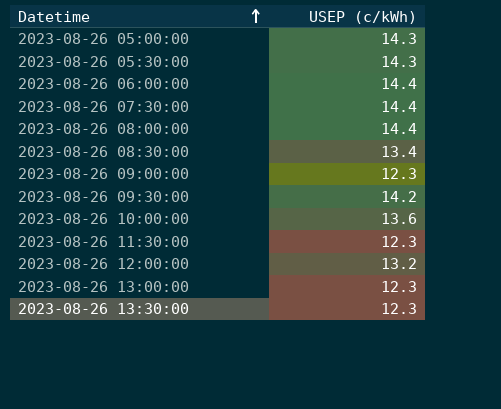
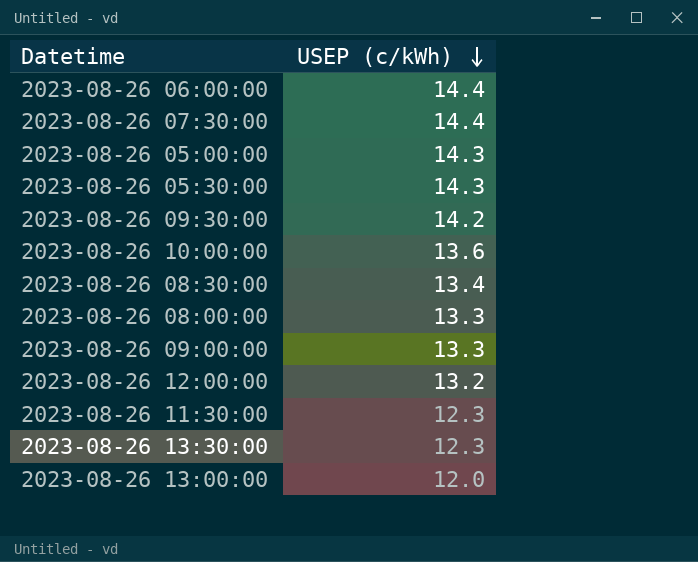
row order: Datetime ascending -> USEP (c/kWh) descending
2023-08-26 08:00:00 | USEP (c/kWh): 14.4 -> 13.3
2023-08-26 09:00:00 | USEP (c/kWh): 12.3 -> 13.3
2023-08-26 13:00:00 | USEP (c/kWh): 12.3 -> 12.0

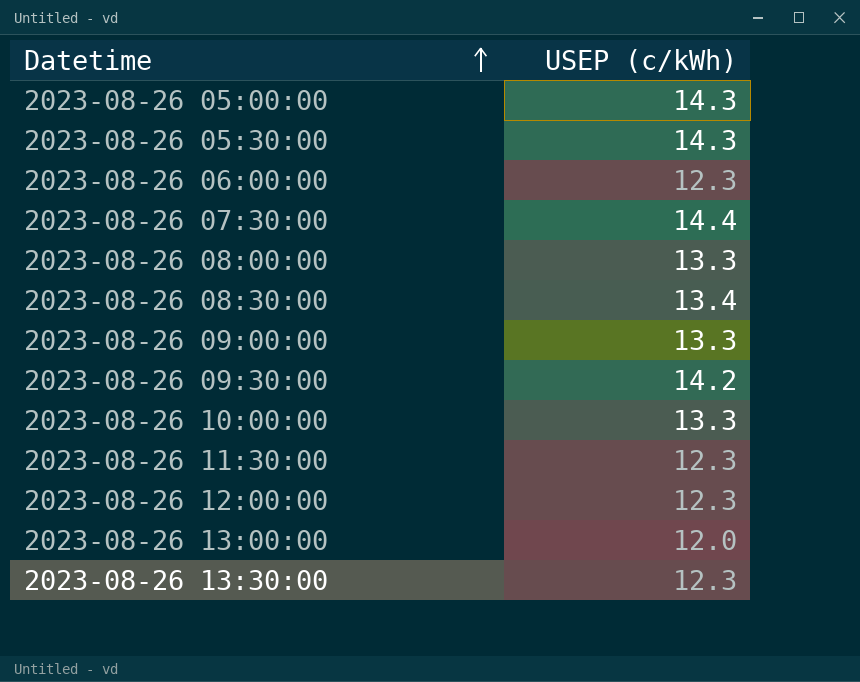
row order: USEP (c/kWh) descending -> Datetime ascending
2023-08-26 06:00:00 | USEP (c/kWh): 14.4 -> 12.3
2023-08-26 10:00:00 | USEP (c/kWh): 13.6 -> 13.3
2023-08-26 12:00:00 | USEP (c/kWh): 13.2 -> 12.3

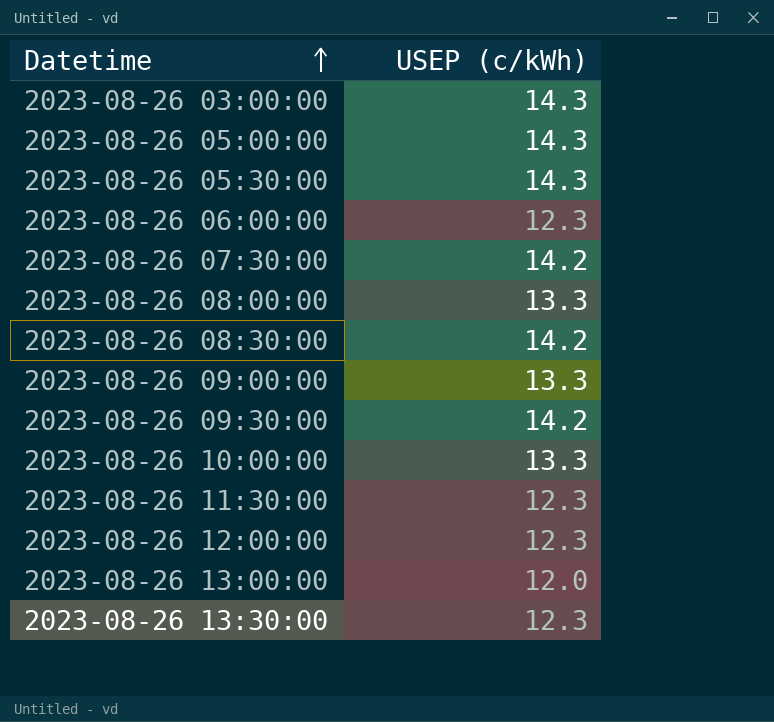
row 2023-08-26 03:00:00: none -> 14.3
2023-08-26 07:30:00 | USEP (c/kWh): 14.4 -> 14.2
2023-08-26 08:30:00 | USEP (c/kWh): 13.4 -> 14.2

